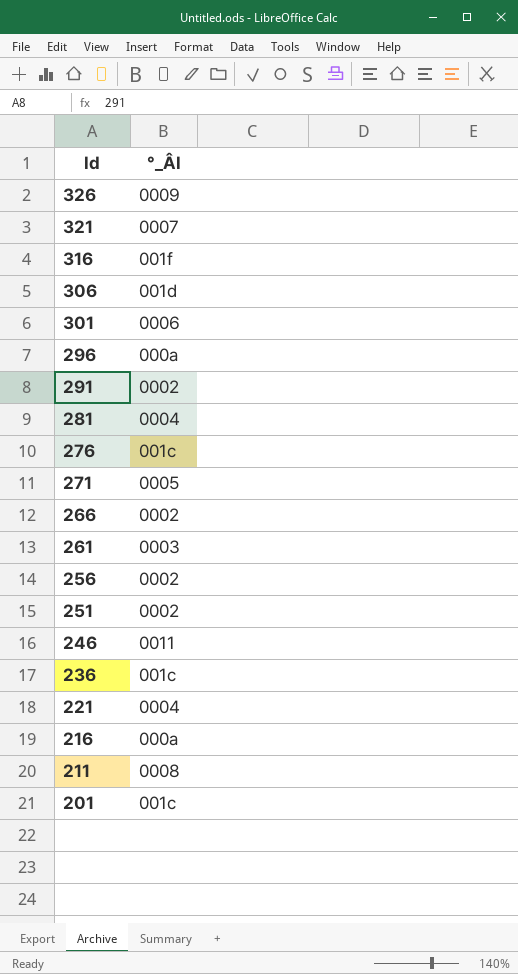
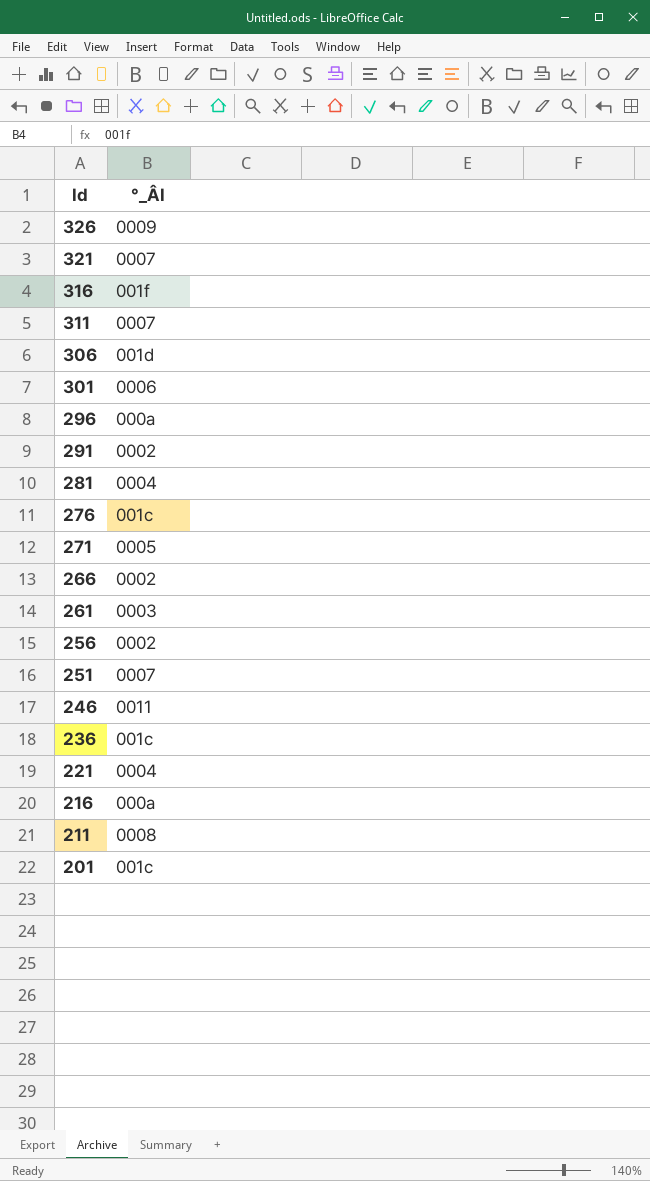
row 311: none -> 0007
251 | °_ÂI: 0002 -> 0007

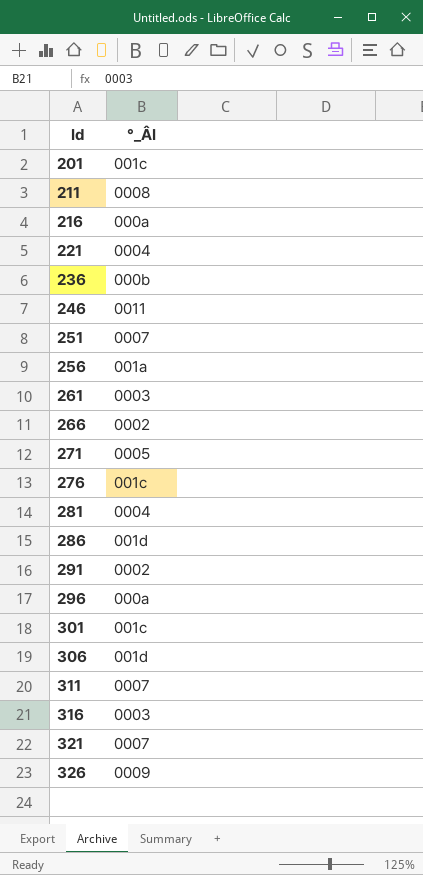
row order: Id descending -> Id ascending
236 | °_ÂI: 001c -> 000b
256 | °_ÂI: 0002 -> 001a
row 286: none -> 001d
301 | °_ÂI: 0006 -> 001c
316 | °_ÂI: 001f -> 0003

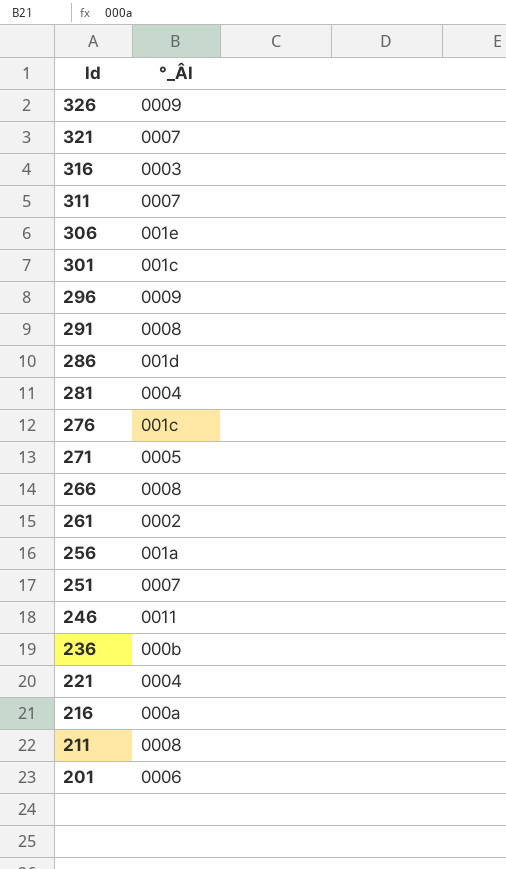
row order: Id ascending -> Id descending
306 | °_ÂI: 001d -> 001e
296 | °_ÂI: 000a -> 0009
291 | °_ÂI: 0002 -> 0008
266 | °_ÂI: 0002 -> 0008
261 | °_ÂI: 0003 -> 0002
201 | °_ÂI: 001c -> 0006

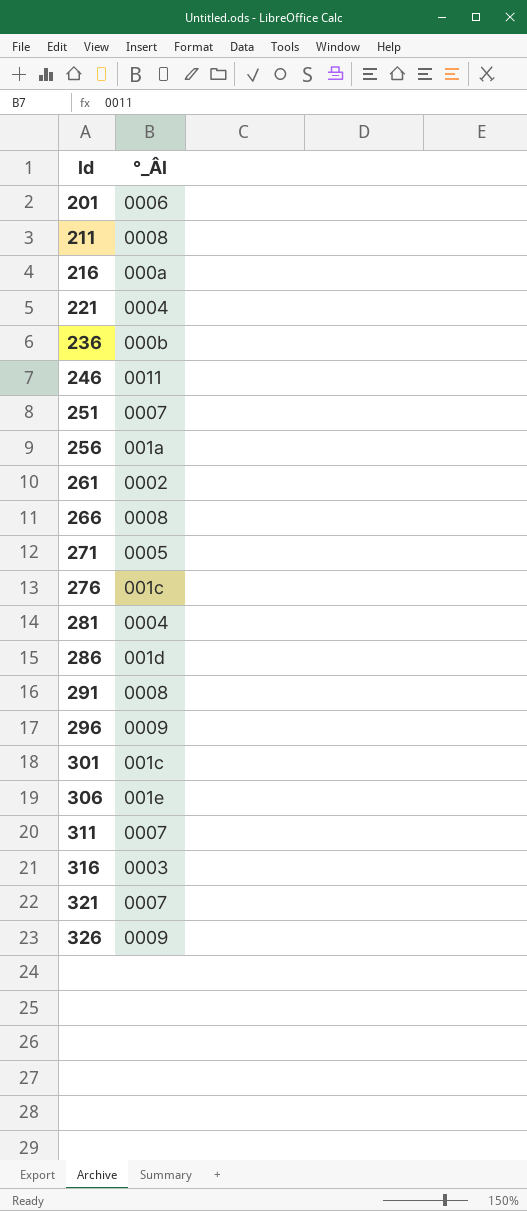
row order: Id descending -> Id ascending

